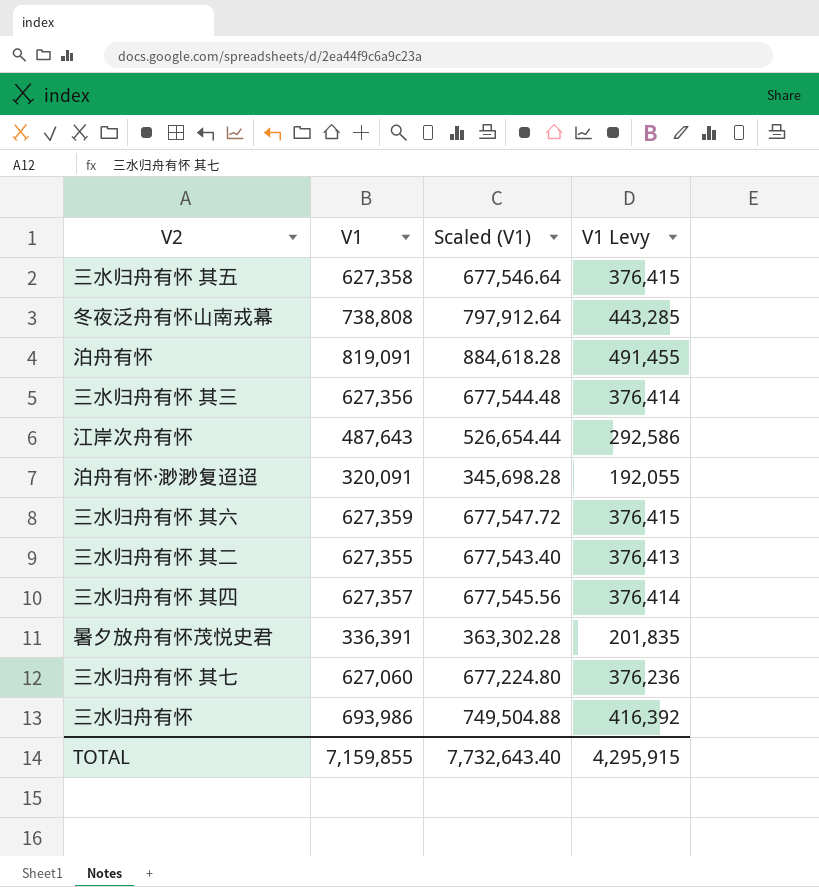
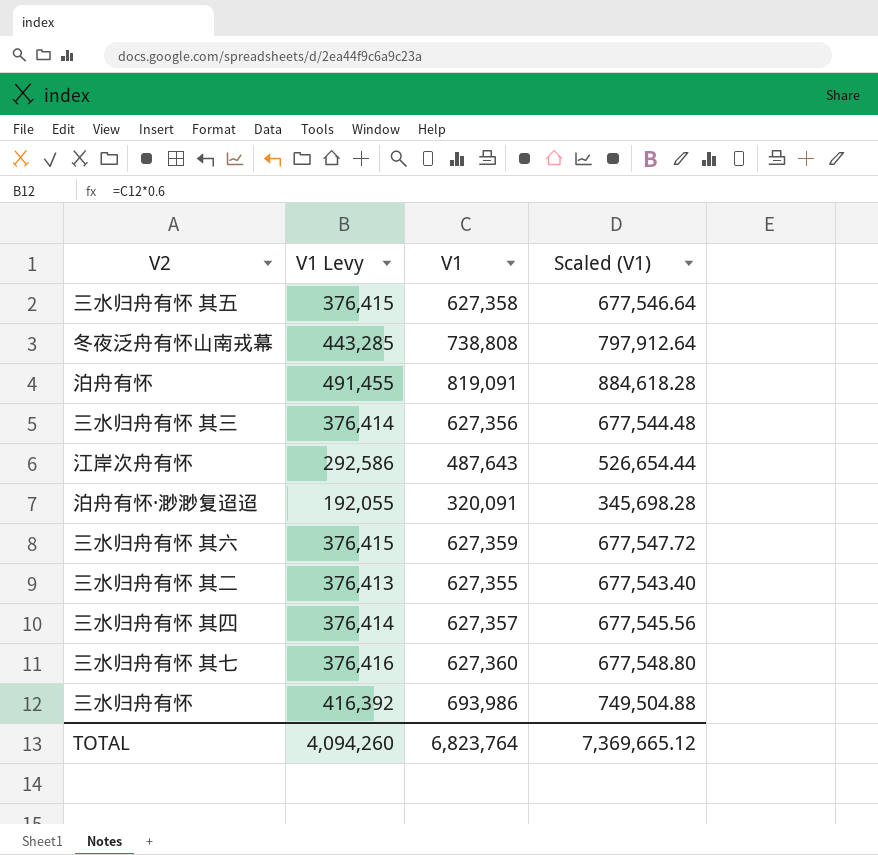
column V1 Levy | position: 4 -> 2
row 暑夕放舟有怀茂悦史君: 336,391 | 363,302.28 | 201,835 -> none
三水归舟有怀 其七 | V1 Levy: 376,236 -> 376,416
三水归舟有怀 其七 | V1: 627,060 -> 627,360
三水归舟有怀 其七 | Scaled (V1): 677,224.80 -> 677,548.80
TOTAL | V1 Levy: 4,295,915 -> 4,094,260
TOTAL | V1: 7,159,855 -> 6,823,764
TOTAL | Scaled (V1): 7,732,643.40 -> 7,369,665.12

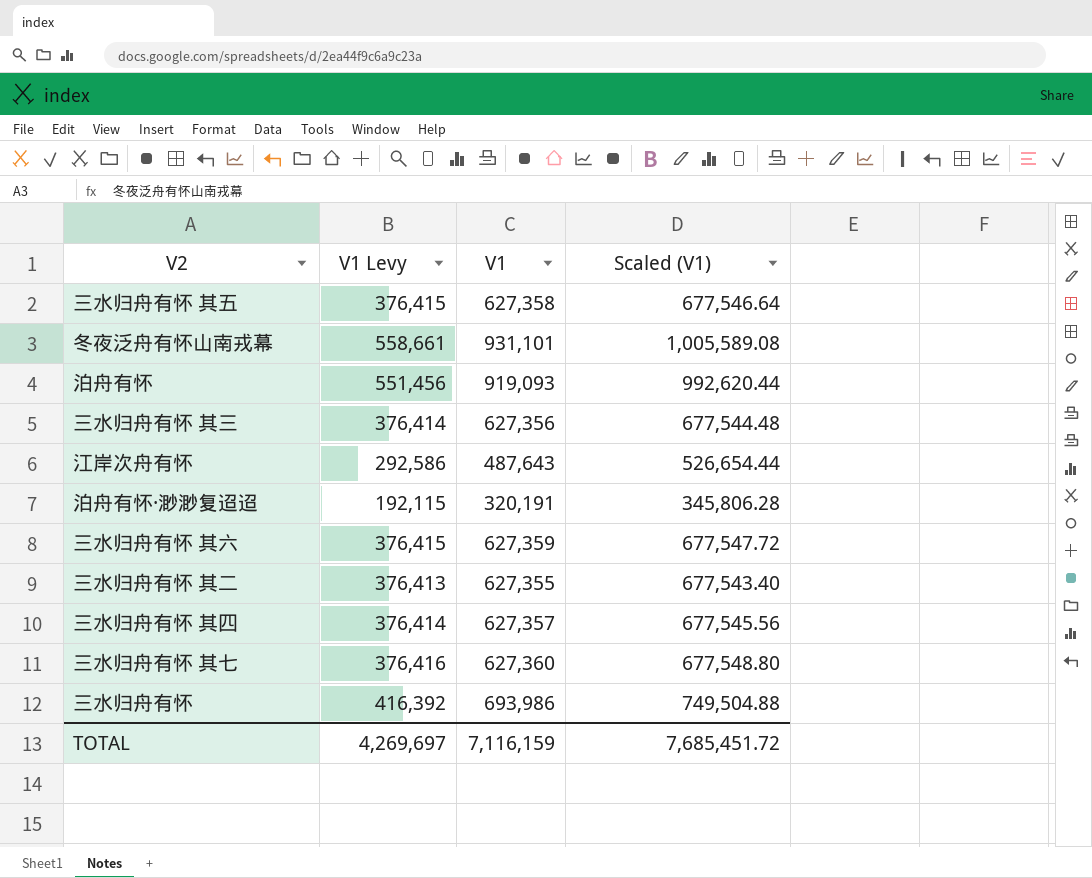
冬夜泛舟有怀山南戎幕 | V1 Levy: 443,285 -> 558,661
冬夜泛舟有怀山南戎幕 | V1: 738,808 -> 931,101
冬夜泛舟有怀山南戎幕 | Scaled (V1): 797,912.64 -> 1,005,589.08
泊舟有怀 | V1 Levy: 491,455 -> 551,456
泊舟有怀 | V1: 819,091 -> 919,093
泊舟有怀 | Scaled (V1): 884,618.28 -> 992,620.44
泊舟有怀·渺渺复迢迢 | V1 Levy: 192,055 -> 192,115
泊舟有怀·渺渺复迢迢 | V1: 320,091 -> 320,191
泊舟有怀·渺渺复迢迢 | Scaled (V1): 345,698.28 -> 345,806.28
TOTAL | V1 Levy: 4,094,260 -> 4,269,697
TOTAL | V1: 6,823,764 -> 7,116,159
TOTAL | Scaled (V1): 7,369,665.12 -> 7,685,451.72

